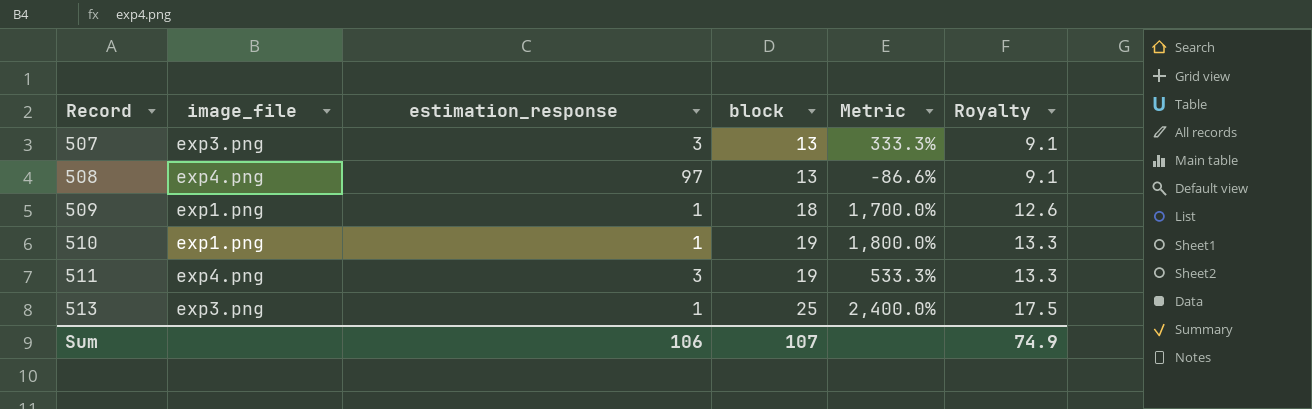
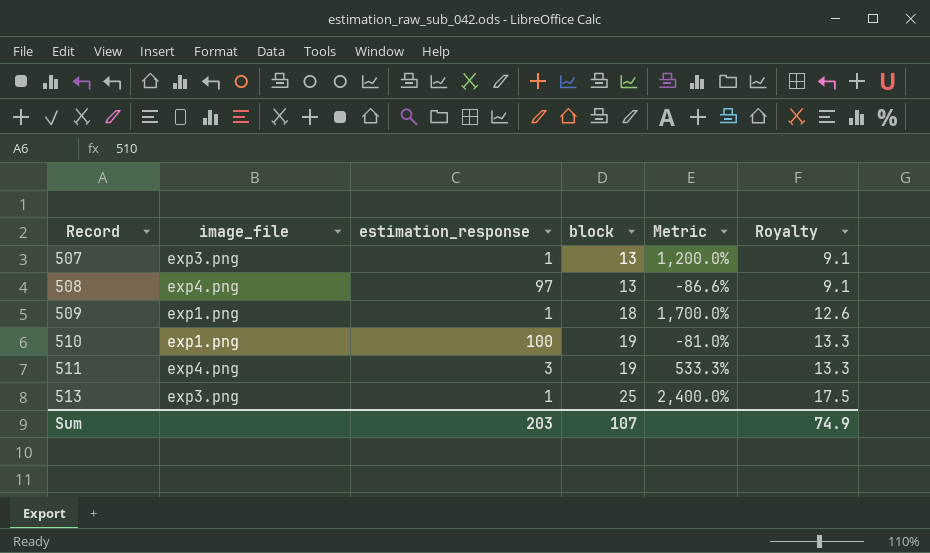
507 | estimation_response: 3 -> 1
507 | Metric: 333.3% -> 1,200.0%
510 | estimation_response: 1 -> 100
510 | Metric: 1,800.0% -> -81.0%
Sum | estimation_response: 106 -> 203

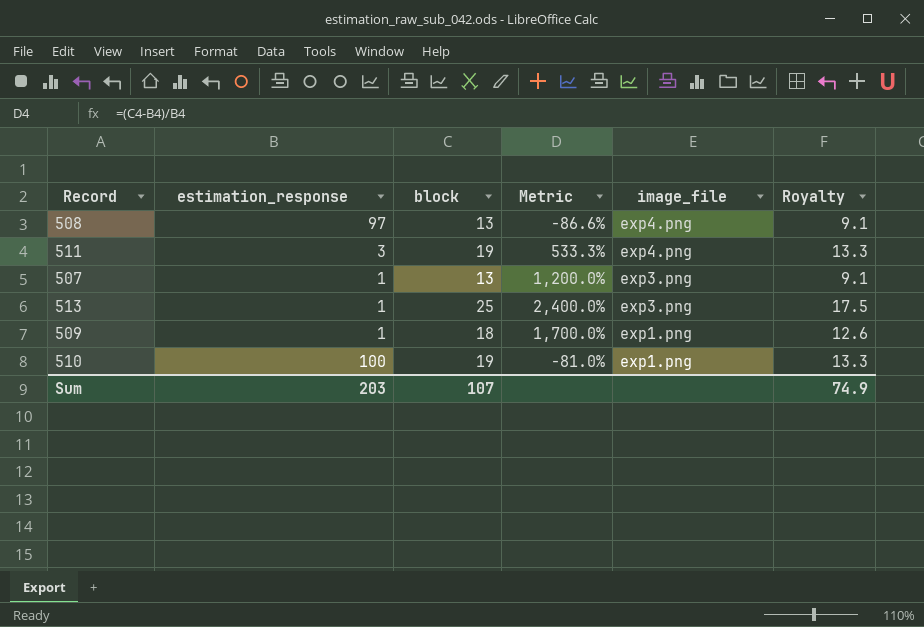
row order: Record ascending -> image_file descending
column image_file | position: 2 -> 5

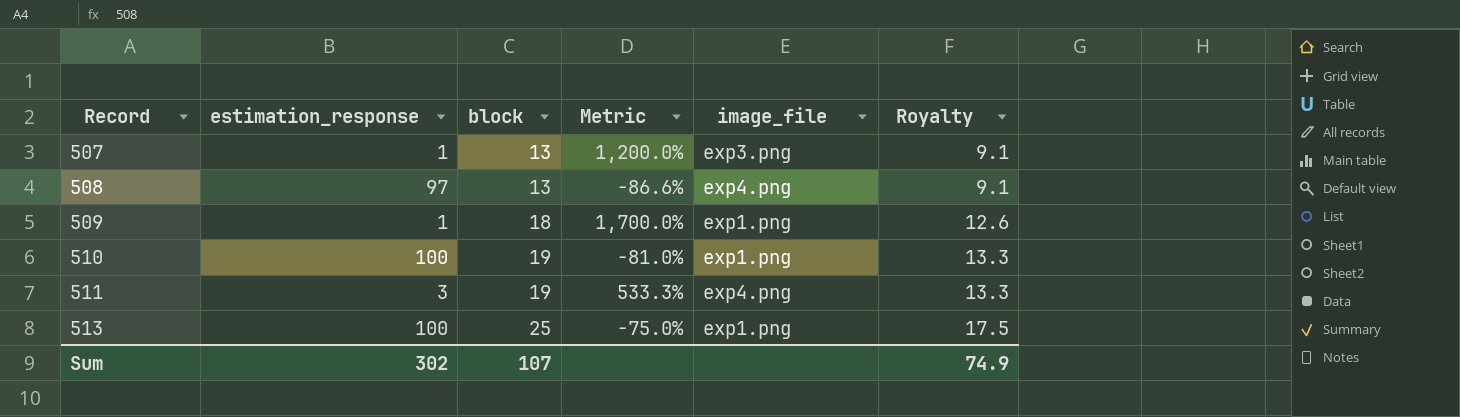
row order: image_file descending -> Record ascending
513 | estimation_response: 1 -> 100
513 | Metric: 2,400.0% -> -75.0%
513 | image_file: exp3.png -> exp1.png
Sum | estimation_response: 203 -> 302

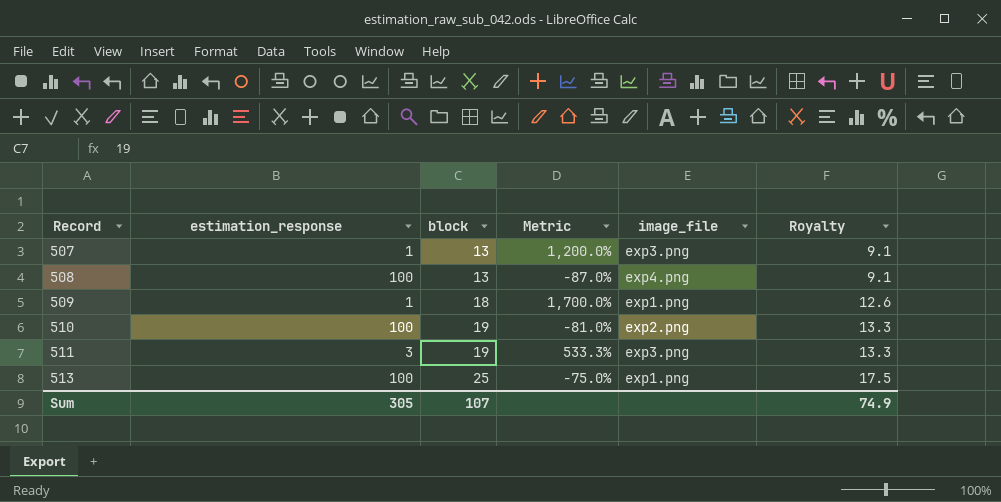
508 | estimation_response: 97 -> 100
508 | Metric: -86.6% -> -87.0%
510 | image_file: exp1.png -> exp2.png
511 | image_file: exp4.png -> exp3.png
Sum | estimation_response: 302 -> 305

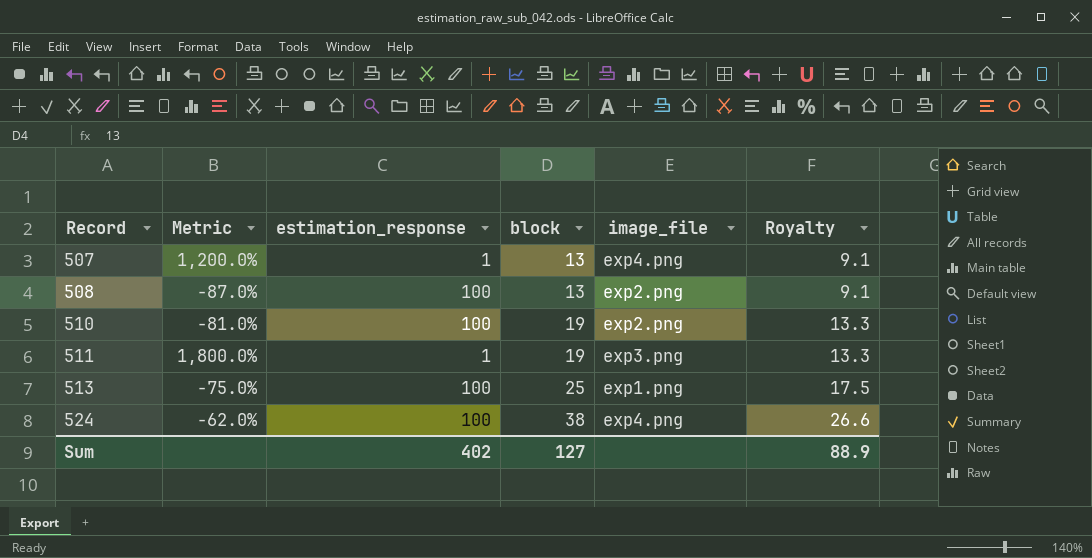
column Metric | position: 4 -> 2
row 509: 1 | 18 | 1,700.0% | exp1.png | 12.6 -> none
507 | image_file: exp3.png -> exp4.png
508 | image_file: exp4.png -> exp2.png
511 | Metric: 533.3% -> 1,800.0%
511 | estimation_response: 3 -> 1
row 524: none -> -62.0% | 100 | 38 | exp4.png | 26.6
Sum | estimation_response: 305 -> 402
Sum | block: 107 -> 127
Sum | Royalty: 74.9 -> 88.9

